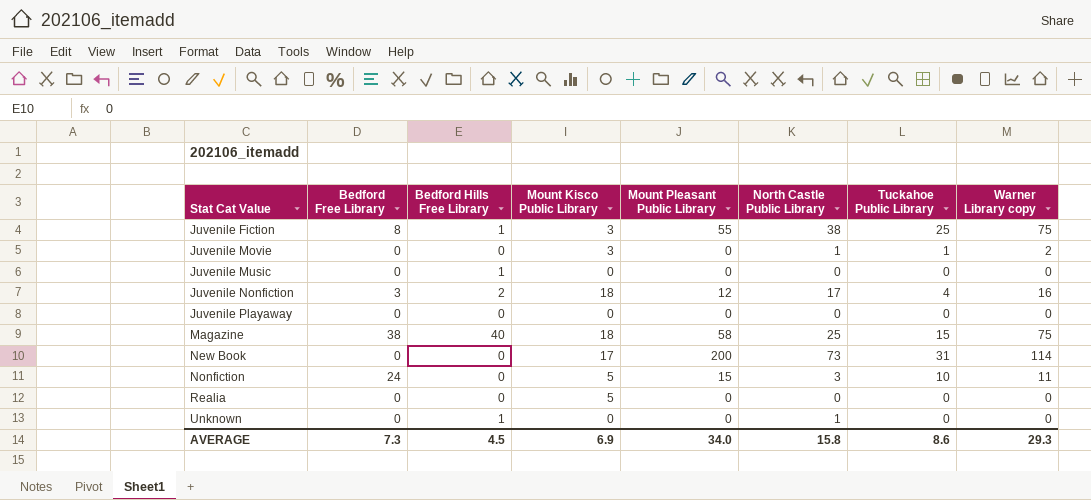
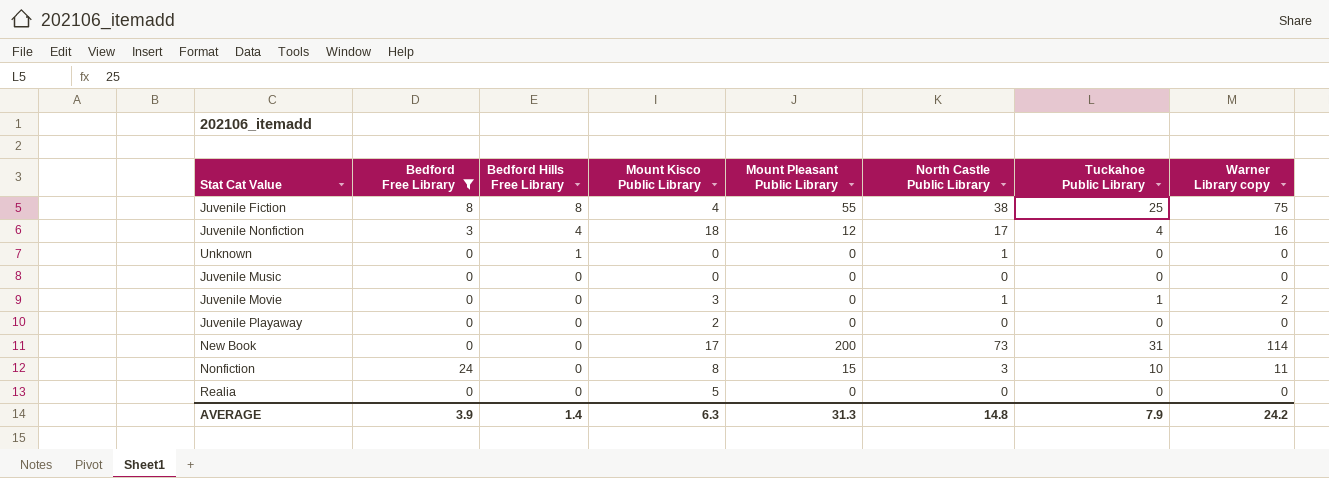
filter: none -> Bedford Free Library != 38
row order: Stat Cat Value ascending -> Bedford Hills Free Library descending
Juvenile Fiction | Bedford Hills Free Library: 1 -> 8
Juvenile Fiction | Mount Kisco Public Library: 3 -> 4
Juvenile Nonfiction | Bedford Hills Free Library: 2 -> 4
Juvenile Music | Bedford Hills Free Library: 1 -> 0
Juvenile Playaway | Mount Kisco Public Library: 0 -> 2
Nonfiction | Mount Kisco Public Library: 5 -> 8
AVERAGE | Bedford Free Library: 7.3 -> 3.9
AVERAGE | Bedford Hills Free Library: 4.5 -> 1.4
AVERAGE | Mount Kisco Public Library: 6.9 -> 6.3
AVERAGE | Mount Pleasant Public Library: 34.0 -> 31.3
AVERAGE | North Castle Public Library: 15.8 -> 14.8
AVERAGE | Tuckahoe Public Library: 8.6 -> 7.9
AVERAGE | Warner Library copy: 29.3 -> 24.2

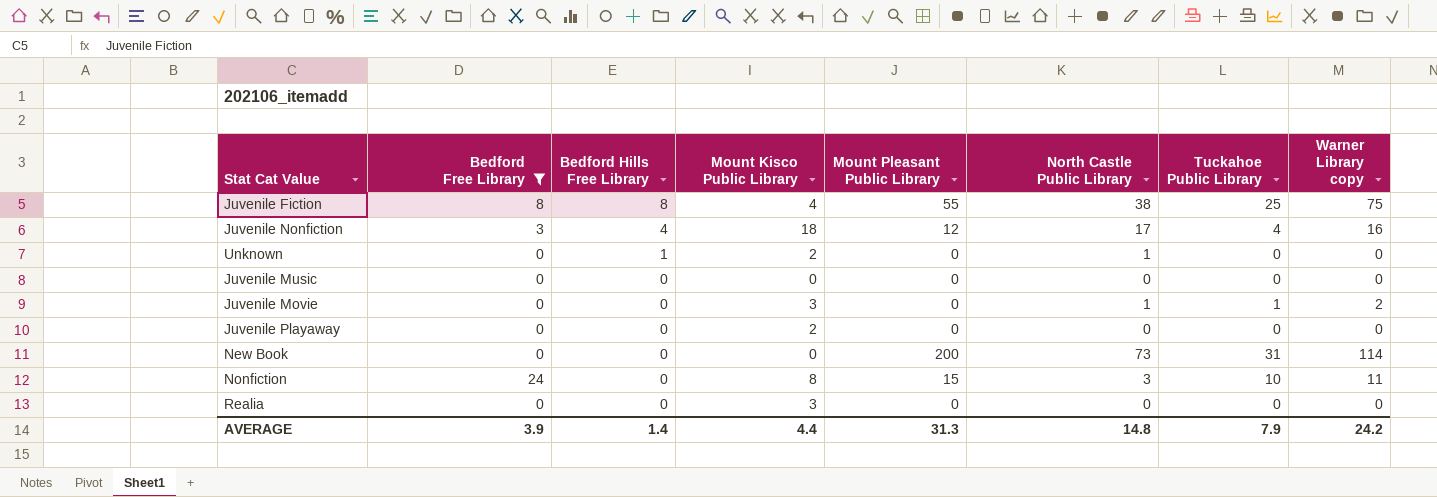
Unknown | Mount Kisco Public Library: 0 -> 2
New Book | Mount Kisco Public Library: 17 -> 0
Realia | Mount Kisco Public Library: 5 -> 3
AVERAGE | Mount Kisco Public Library: 6.3 -> 4.4

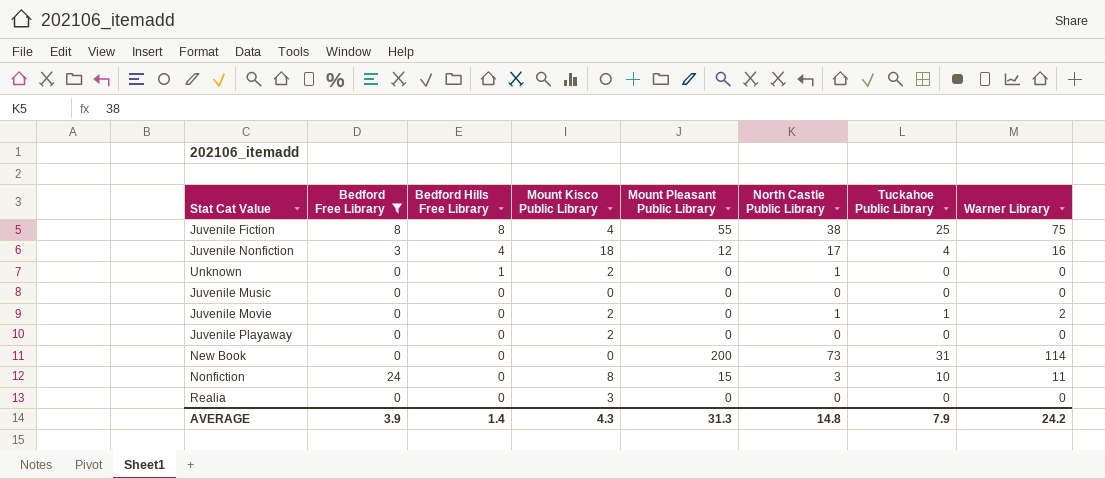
column name: Warner Library copy -> Warner Library
Juvenile Movie | Mount Kisco Public Library: 3 -> 2
AVERAGE | Mount Kisco Public Library: 4.4 -> 4.3

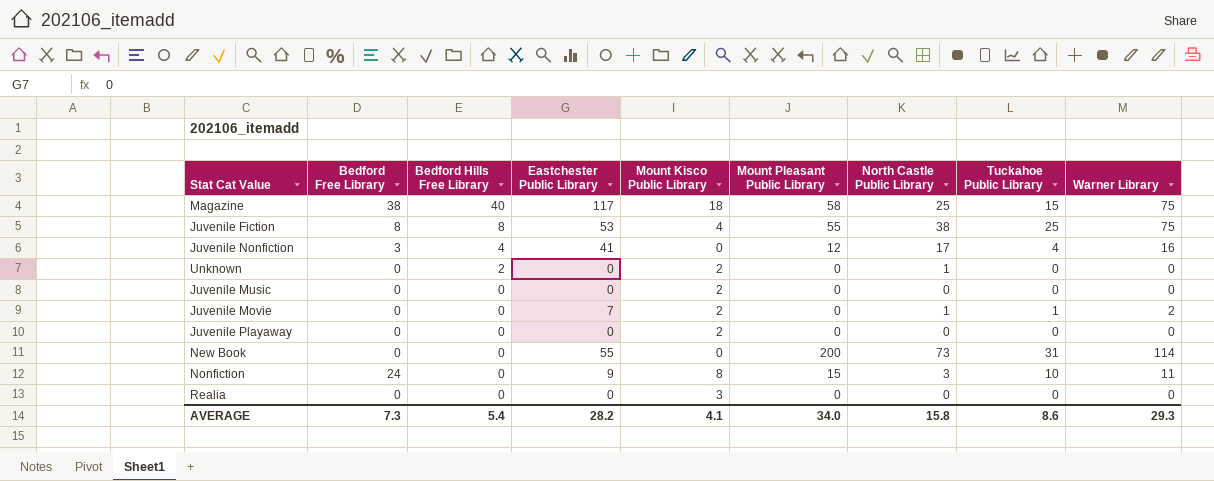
filter: Bedford Free Library != 38 -> none
column Eastchester Public Library | position: none -> 4
Juvenile Nonfiction | Mount Kisco Public Library: 18 -> 0
Unknown | Bedford Hills Free Library: 1 -> 2
Juvenile Music | Mount Kisco Public Library: 0 -> 2
AVERAGE | Bedford Free Library: 3.9 -> 7.3
AVERAGE | Bedford Hills Free Library: 1.4 -> 5.4
AVERAGE | Mount Kisco Public Library: 4.3 -> 4.1
AVERAGE | Mount Pleasant Public Library: 31.3 -> 34.0
AVERAGE | North Castle Public Library: 14.8 -> 15.8
AVERAGE | Tuckahoe Public Library: 7.9 -> 8.6
AVERAGE | Warner Library: 24.2 -> 29.3

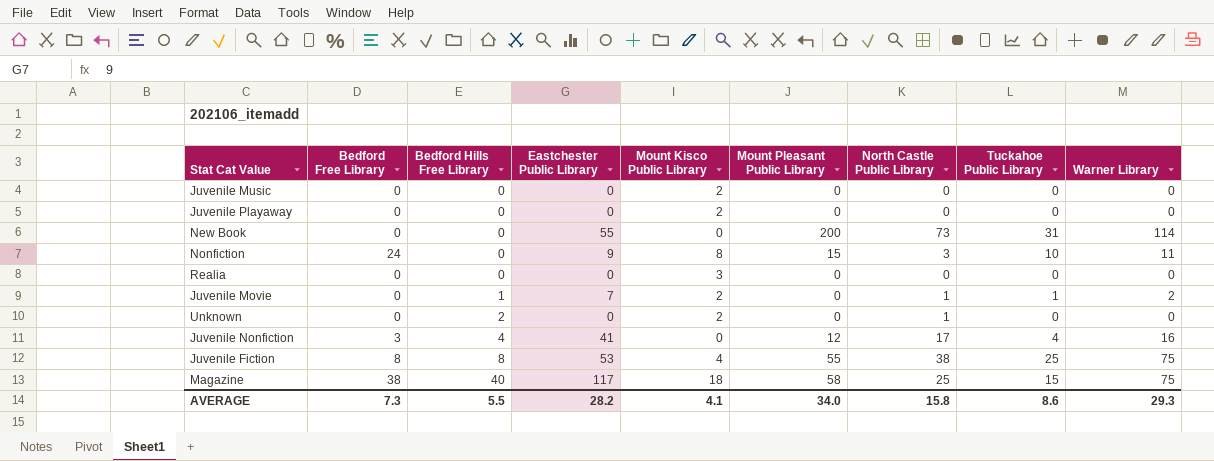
row order: Bedford Hills Free Library descending -> Bedford Hills Free Library ascending
Juvenile Movie | Bedford Hills Free Library: 0 -> 1
AVERAGE | Bedford Hills Free Library: 5.4 -> 5.5

